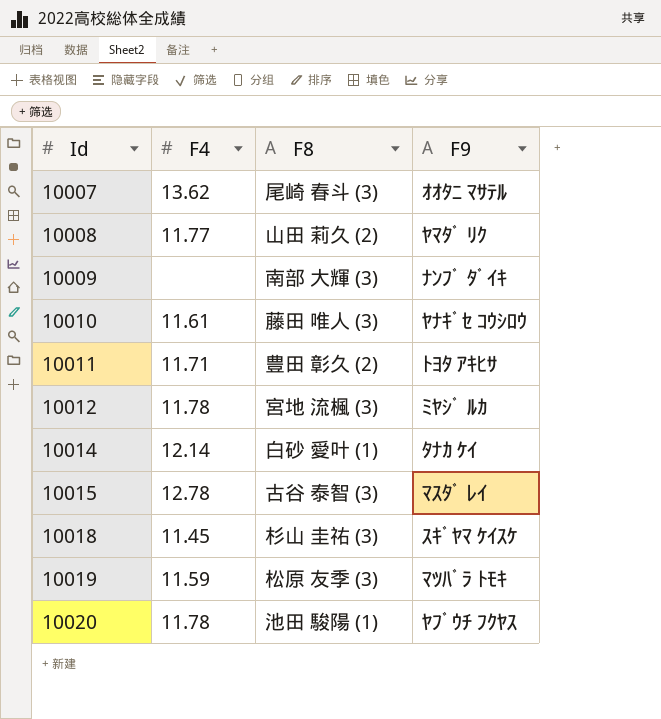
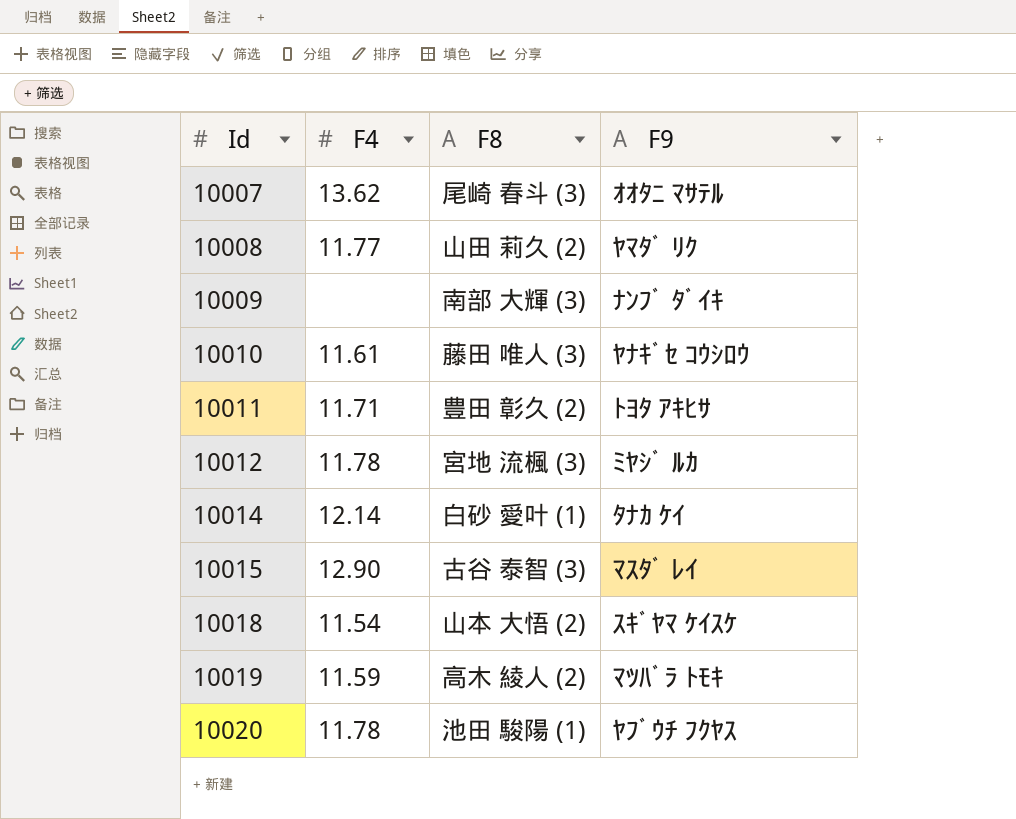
10015 | F4: 12.78 -> 12.90
10018 | F4: 11.45 -> 11.54
10018 | F8: 杉山 圭祐 (3) -> 山本 大悟 (2)
10019 | F8: 松原 友季 (3) -> 高木 綾人 (2)

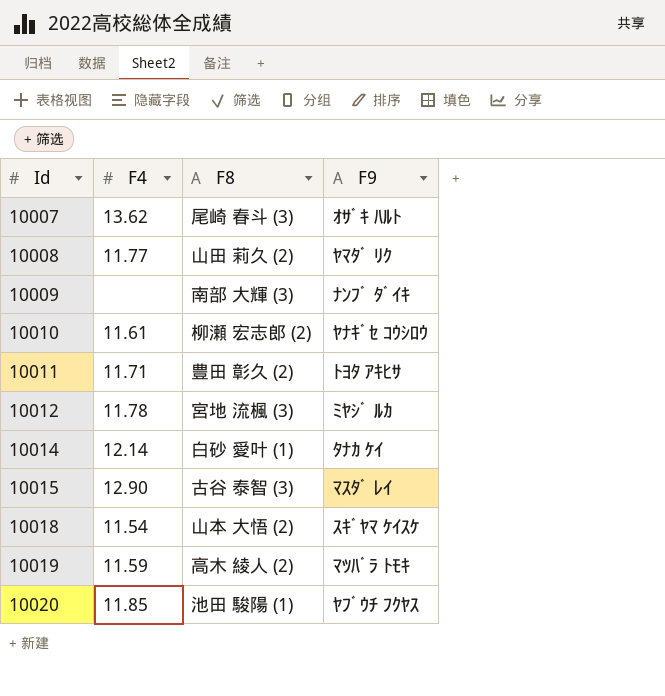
10007 | F9: ｵｵﾀﾆ ﾏｻﾃﾙ -> ｵｻﾞｷ ﾊﾙﾄ
10010 | F8: 藤田 唯人 (3) -> 柳瀬 宏志郎 (2)
10020 | F4: 11.78 -> 11.85

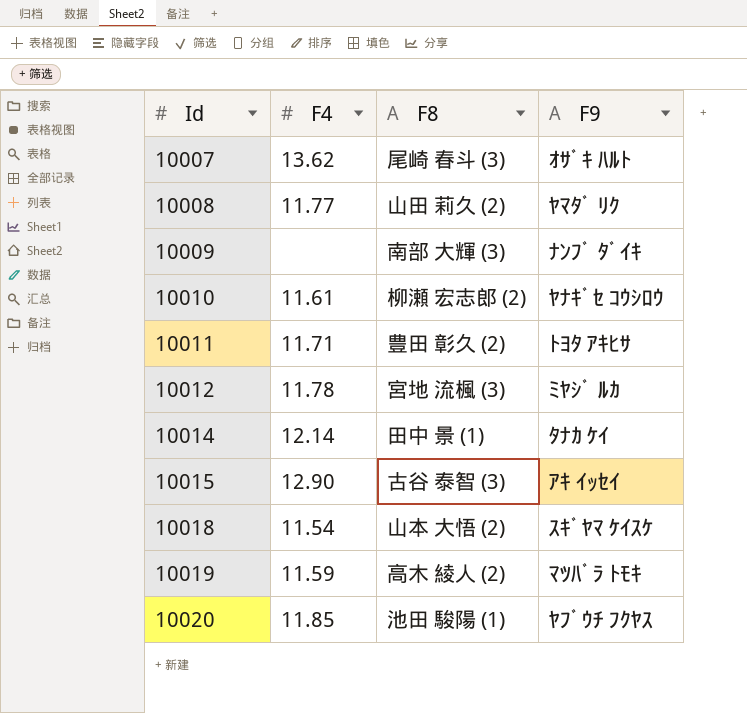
10014 | F8: 白砂 愛叶 (1) -> 田中 景 (1)
10015 | F9: ﾏｽﾀﾞ ﾚｲ -> ｱｷ ｲｯｾｲ

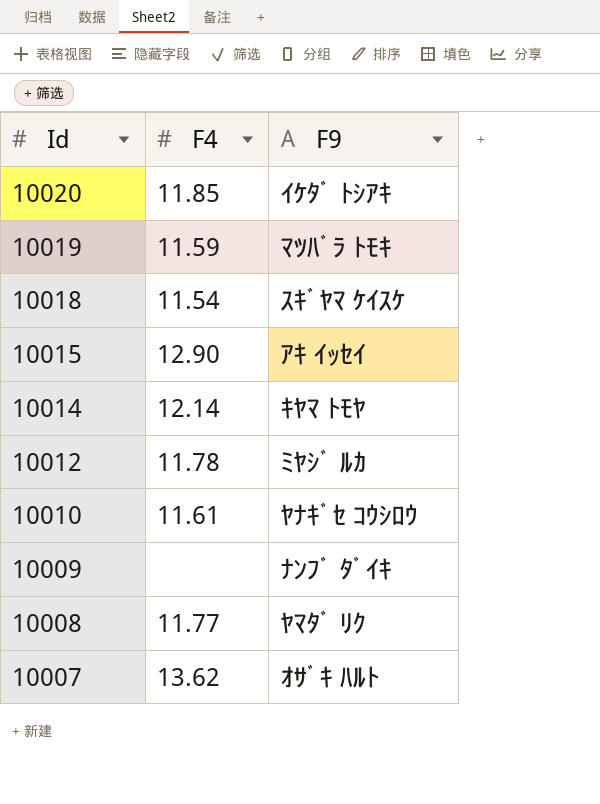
row order: Id ascending -> Id descending
column F8 | position: 3 -> none
row 10011: 11.71 | 豊田 彰久 (2) | ﾄﾖﾀ ｱｷﾋｻ -> none
10020 | F9: ﾔﾌﾞｳﾁ ﾌｸﾔｽ -> ｲｹﾀﾞ ﾄｼｱｷ
10014 | F9: ﾀﾅｶ ｹｲ -> ｷﾔﾏ ﾄﾓﾔ

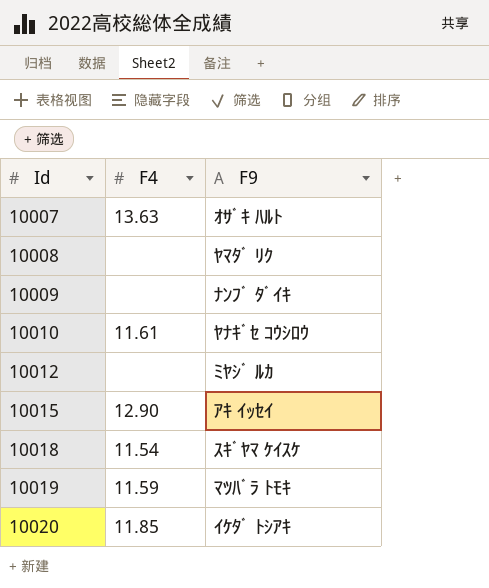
row order: Id descending -> Id ascending
row 10014: 12.14 | ｷﾔﾏ ﾄﾓﾔ -> none
10007 | F4: 13.62 -> 13.63
10008 | F4: 11.77 -> none
10012 | F4: 11.78 -> none

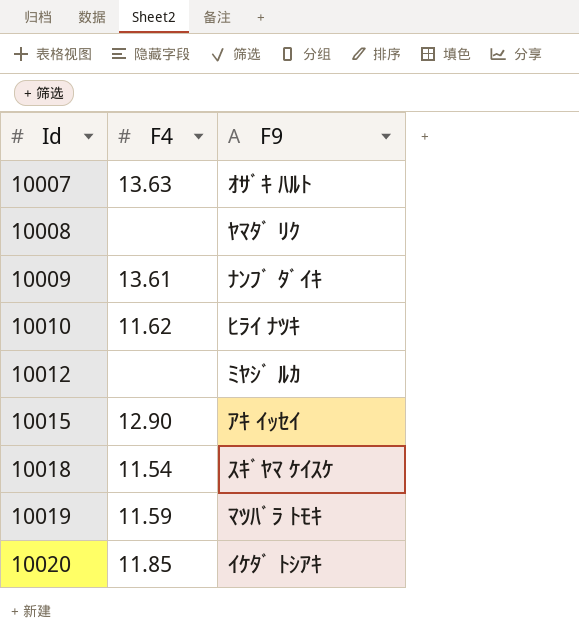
10009 | F4: none -> 13.61
10010 | F4: 11.61 -> 11.62
10010 | F9: ﾔﾅｷﾞｾ ｺｳｼﾛｳ -> ﾋﾗｲ ﾅﾂｷ

